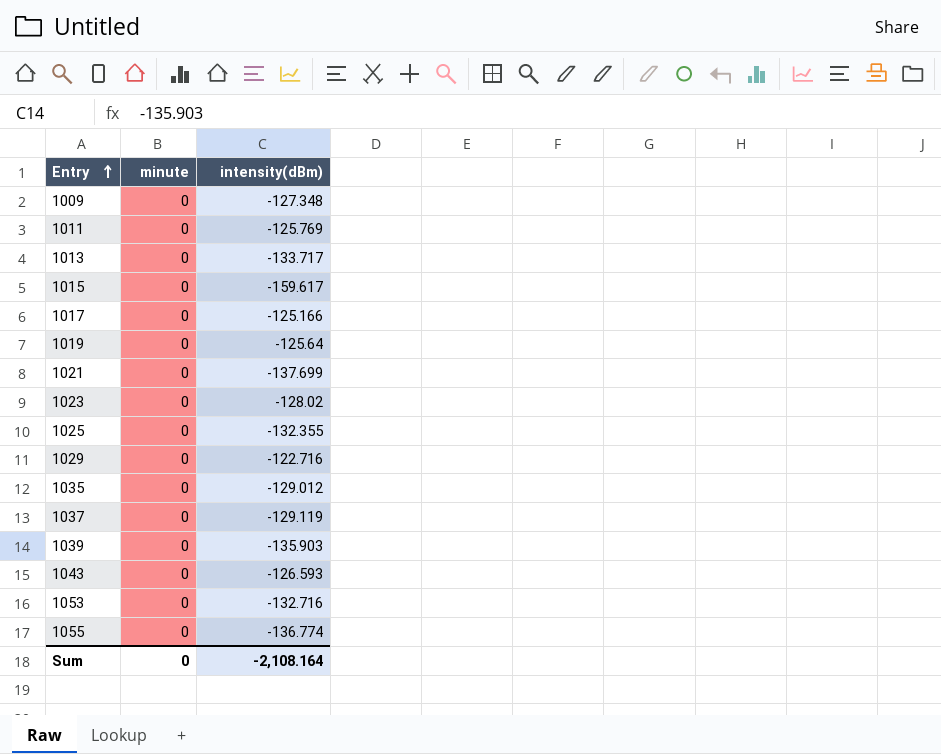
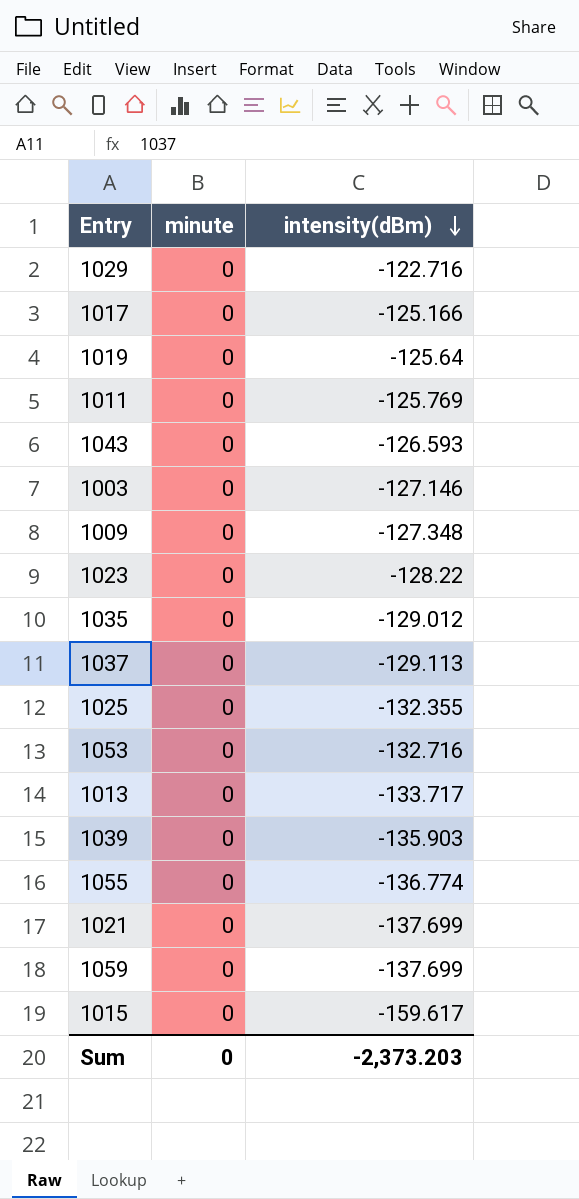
row order: Entry ascending -> intensity(dBm) descending
row 1003: none -> 0 | -127.146
1023 | intensity(dBm): -128.02 -> -128.22
1037 | intensity(dBm): -129.119 -> -129.113
row 1059: none -> 0 | -137.699
Sum | intensity(dBm): -2,108.164 -> -2,373.203

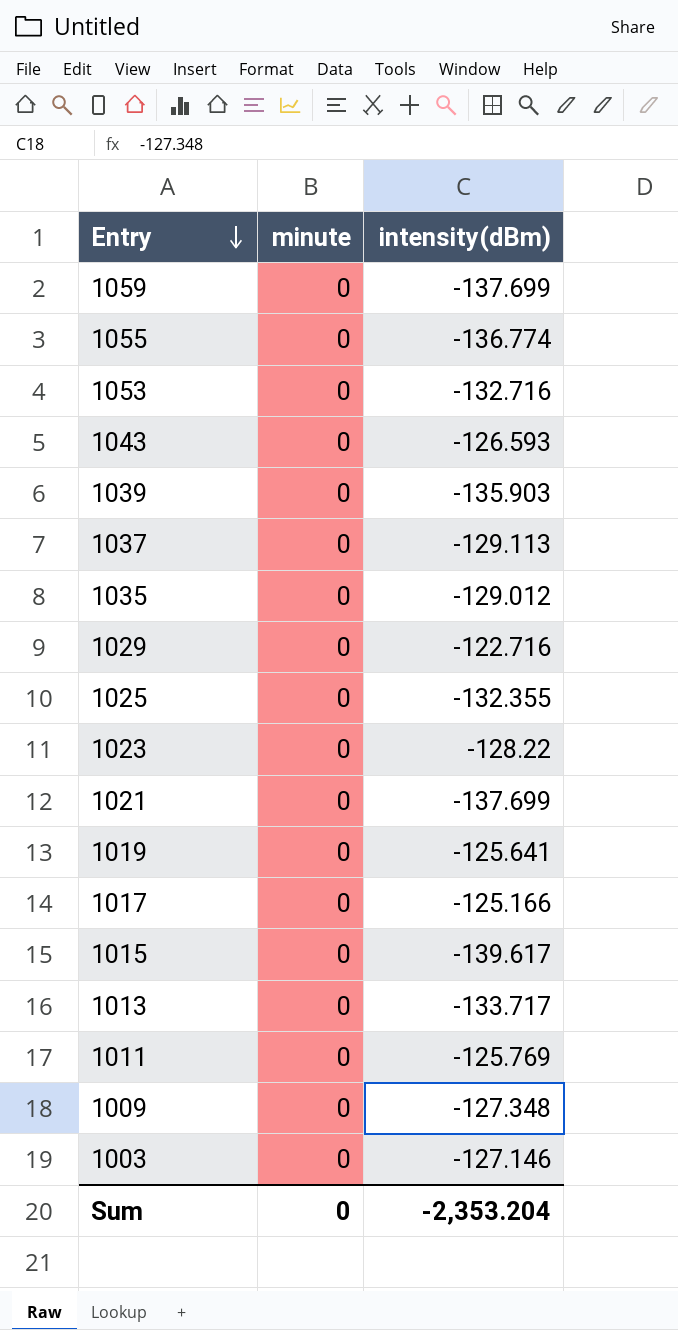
row order: intensity(dBm) descending -> Entry descending
1019 | intensity(dBm): -125.64 -> -125.641
1015 | intensity(dBm): -159.617 -> -139.617
Sum | intensity(dBm): -2,373.203 -> -2,353.204

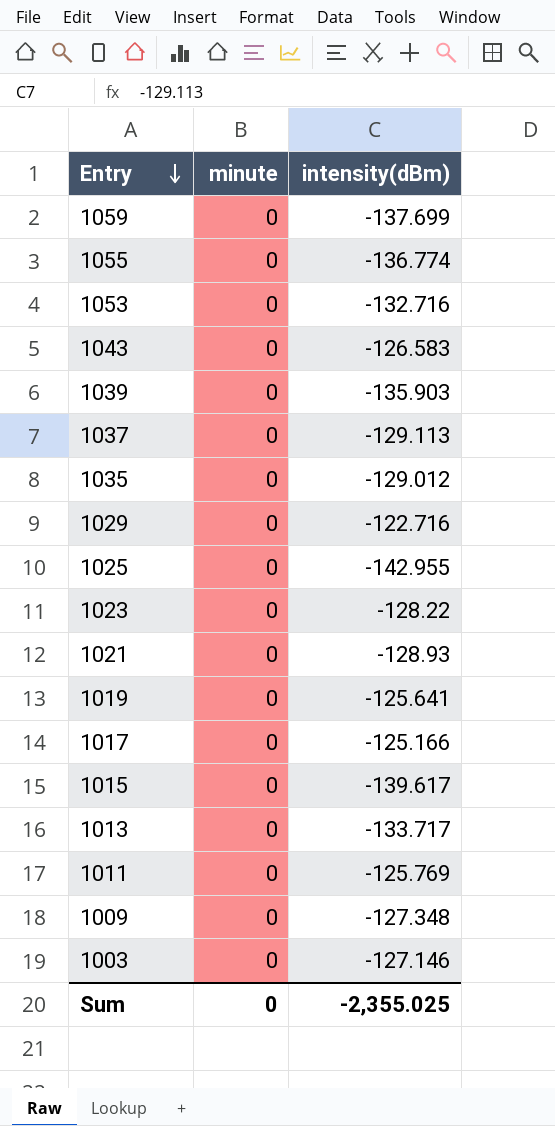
1043 | intensity(dBm): -126.593 -> -126.583
1025 | intensity(dBm): -132.355 -> -142.955
1021 | intensity(dBm): -137.699 -> -128.93
Sum | intensity(dBm): -2,353.204 -> -2,355.025

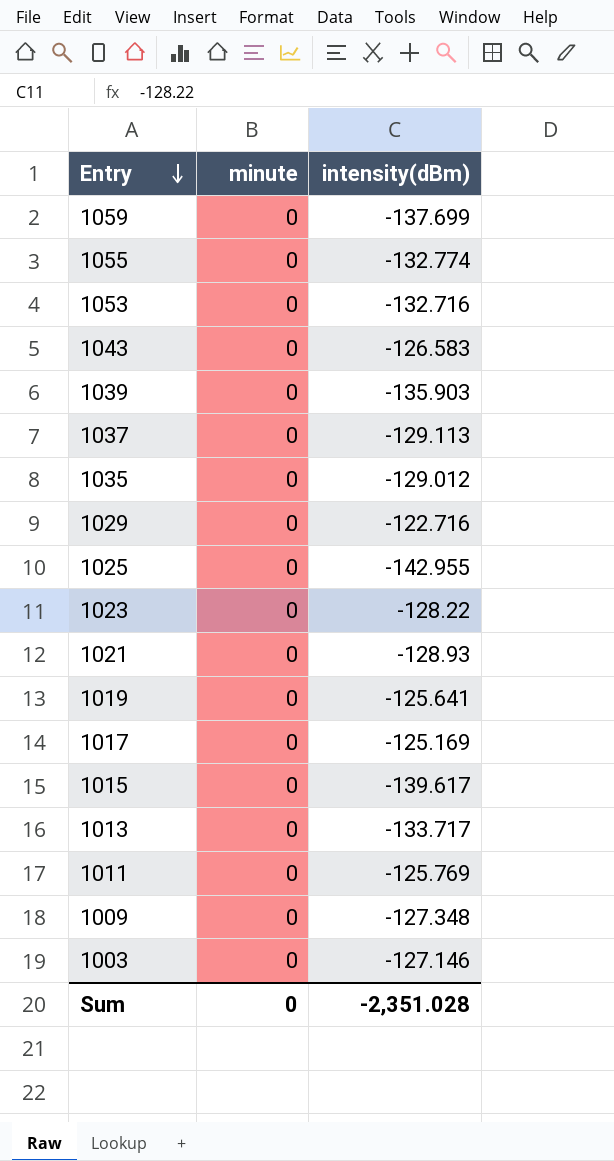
1055 | intensity(dBm): -136.774 -> -132.774
1017 | intensity(dBm): -125.166 -> -125.169
Sum | intensity(dBm): -2,355.025 -> -2,351.028

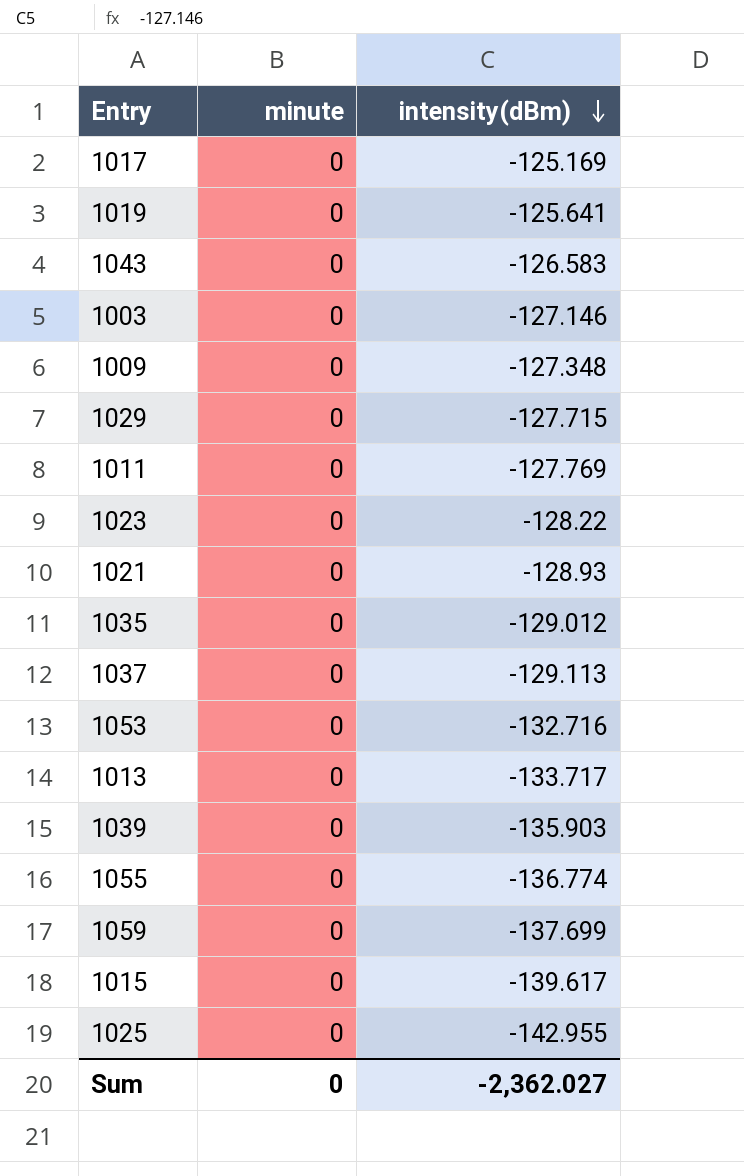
row order: Entry descending -> intensity(dBm) descending
1029 | intensity(dBm): -122.716 -> -127.715
1011 | intensity(dBm): -125.769 -> -127.769
1055 | intensity(dBm): -132.774 -> -136.774
Sum | intensity(dBm): -2,351.028 -> -2,362.027

